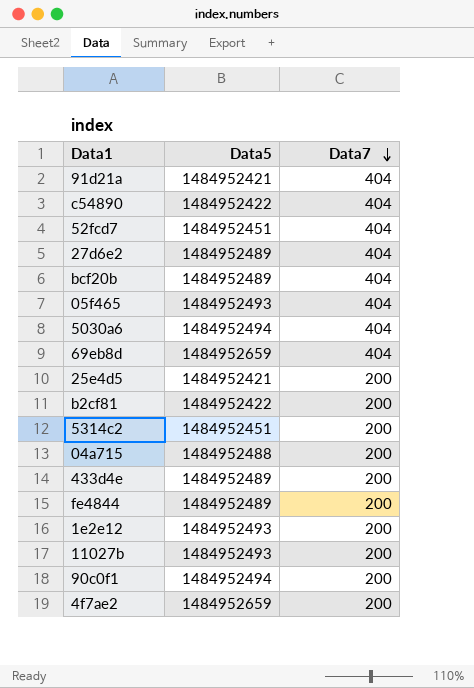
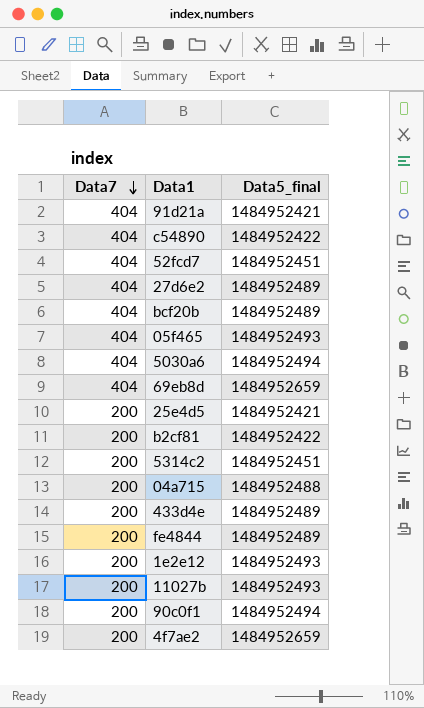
column Data7 | position: 3 -> 1
column name: Data5 -> Data5_final

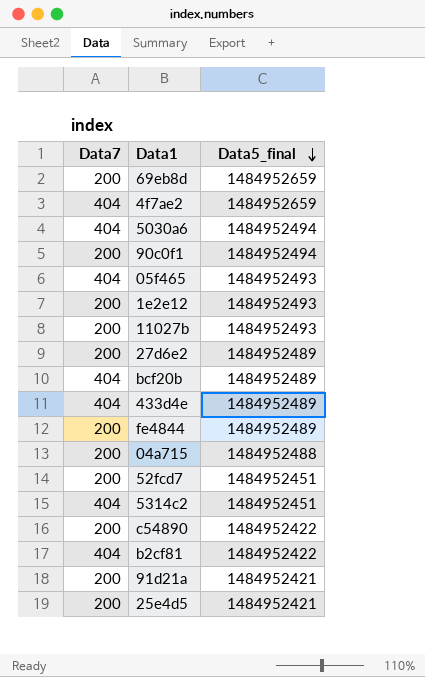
row order: Data7 descending -> Data5_final descending
69eb8d | Data7: 404 -> 200
4f7ae2 | Data7: 200 -> 404
27d6e2 | Data7: 404 -> 200
433d4e | Data7: 200 -> 404
52fcd7 | Data7: 404 -> 200
5314c2 | Data7: 200 -> 404
c54890 | Data7: 404 -> 200
b2cf81 | Data7: 200 -> 404
91d21a | Data7: 404 -> 200

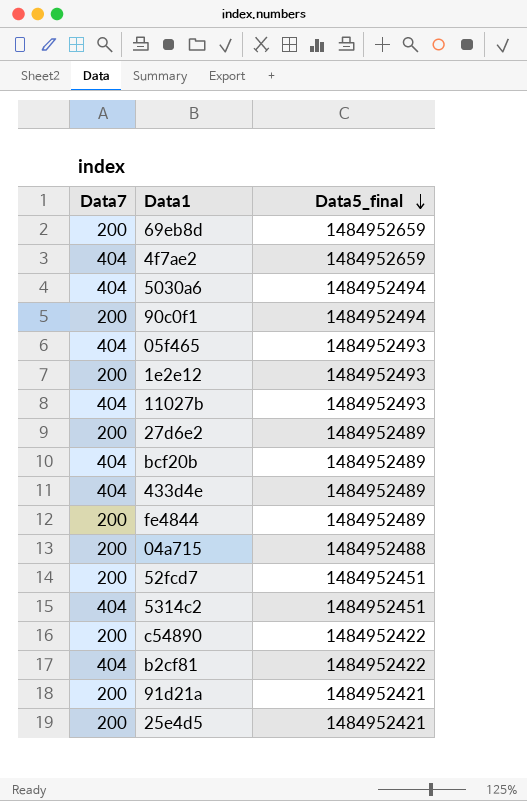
11027b | Data7: 200 -> 404

